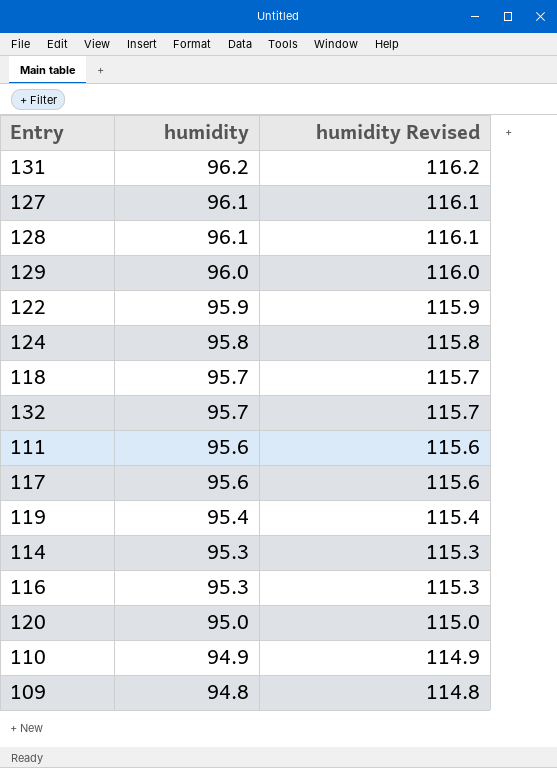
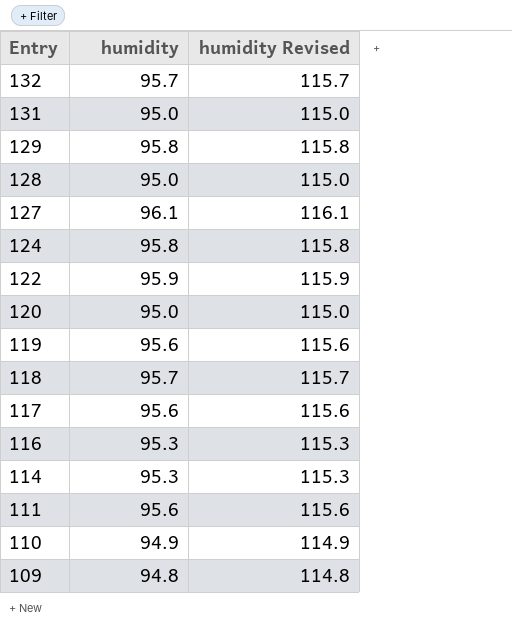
row order: humidity descending -> Entry descending
131 | humidity: 96.2 -> 95.0
131 | humidity Revised: 116.2 -> 115.0
129 | humidity: 96.0 -> 95.8
129 | humidity Revised: 116.0 -> 115.8
128 | humidity: 96.1 -> 95.0
128 | humidity Revised: 116.1 -> 115.0
119 | humidity: 95.4 -> 95.6
119 | humidity Revised: 115.4 -> 115.6

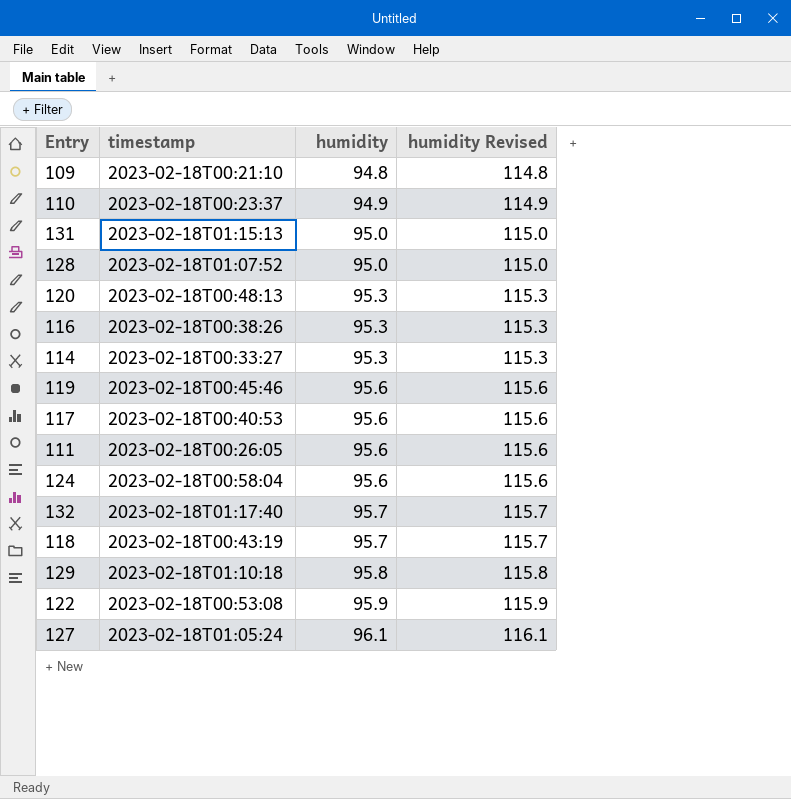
row order: Entry descending -> humidity ascending
column timestamp | position: none -> 2
120 | humidity: 95.0 -> 95.3
120 | humidity Revised: 115.0 -> 115.3
124 | humidity: 95.8 -> 95.6
124 | humidity Revised: 115.8 -> 115.6

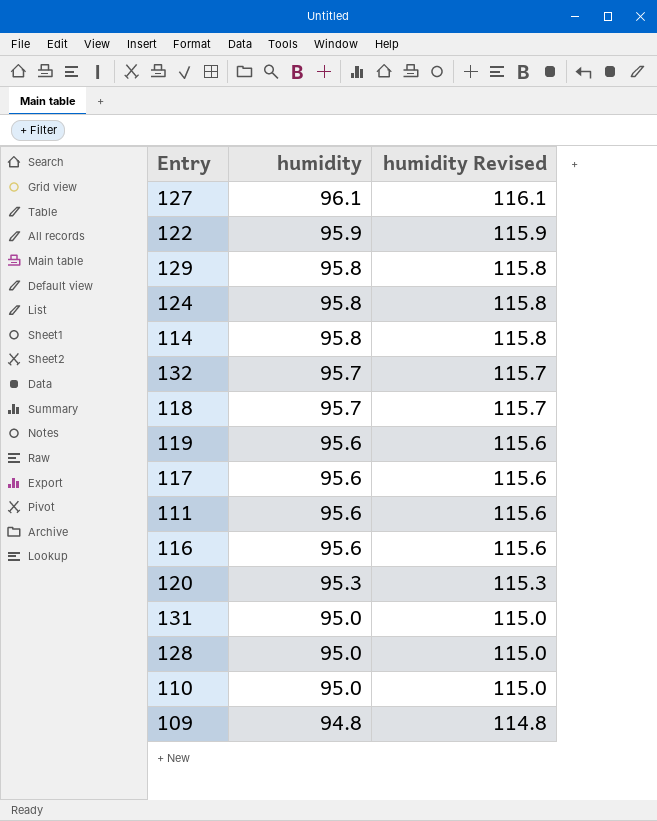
row order: humidity ascending -> humidity descending
column timestamp | position: 2 -> none
124 | humidity: 95.6 -> 95.8
124 | humidity Revised: 115.6 -> 115.8
114 | humidity: 95.3 -> 95.8
114 | humidity Revised: 115.3 -> 115.8
116 | humidity: 95.3 -> 95.6
116 | humidity Revised: 115.3 -> 115.6
110 | humidity: 94.9 -> 95.0
110 | humidity Revised: 114.9 -> 115.0

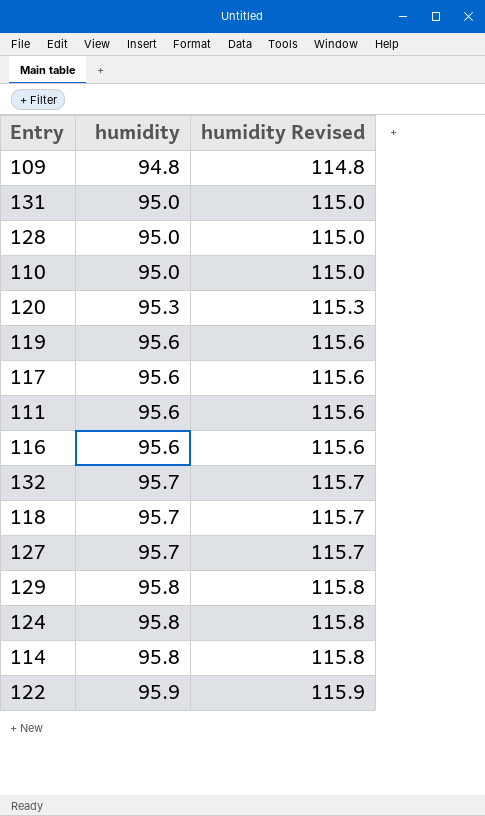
row order: humidity descending -> humidity ascending
127 | humidity: 96.1 -> 95.7
127 | humidity Revised: 116.1 -> 115.7

